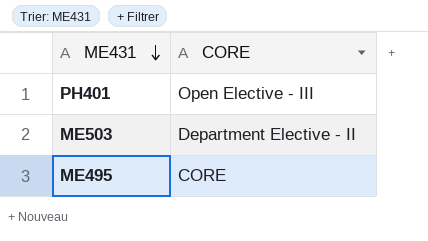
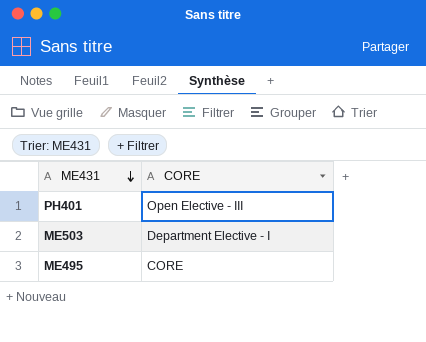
ME503 | CORE: Department Elective - II -> Department Elective - I

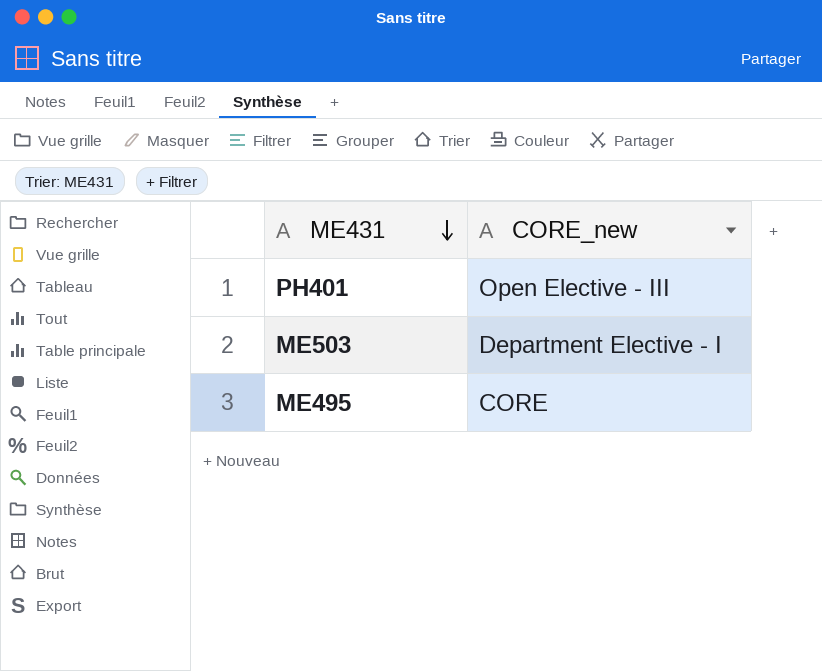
column name: CORE -> CORE_new

